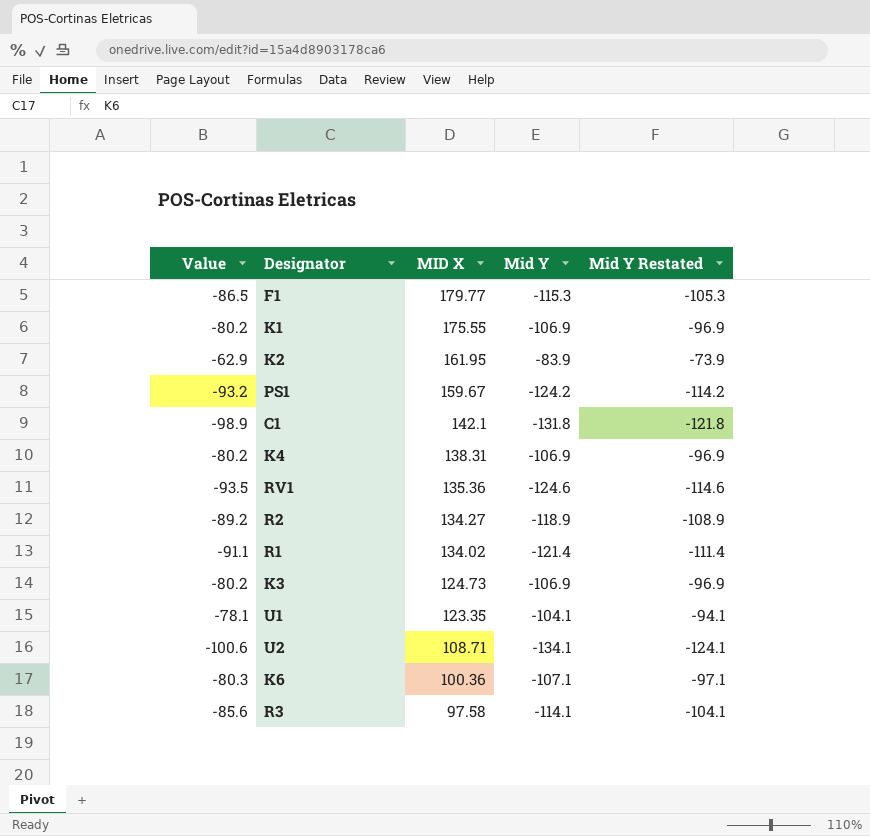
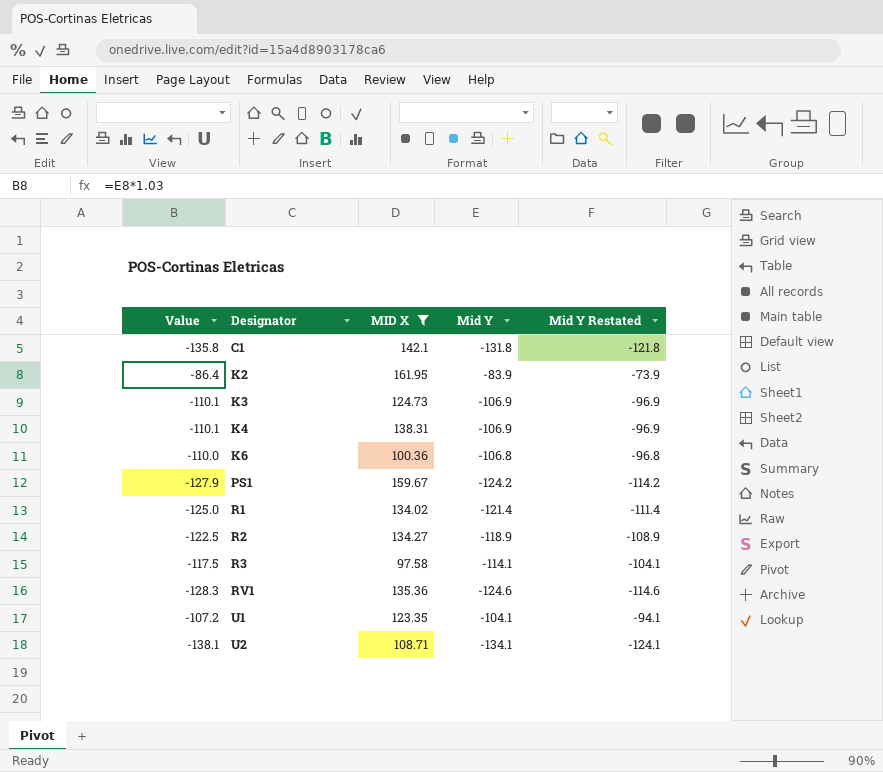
filter: none -> MID X <= 161.95
row order: MID X descending -> Designator ascending
column Value | formula: [Mid Y] * 0.75 -> [Mid Y] * 1.03
K6 | Mid Y: -107.1 -> -106.8
K6 | Mid Y Restated: -97.1 -> -96.8

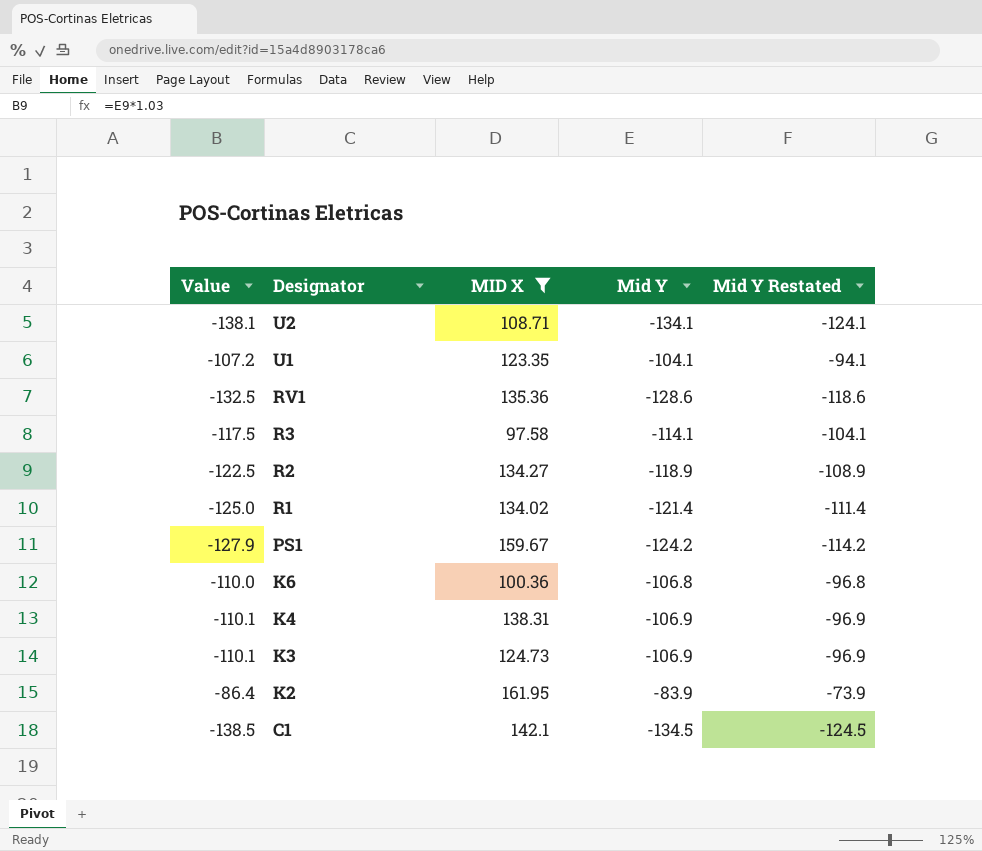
row order: Designator ascending -> Designator descending
RV1 | Value: -128.3 -> -132.5
RV1 | Mid Y: -124.6 -> -128.6
RV1 | Mid Y Restated: -114.6 -> -118.6
C1 | Value: -135.8 -> -138.5
C1 | Mid Y: -131.8 -> -134.5
C1 | Mid Y Restated: -121.8 -> -124.5

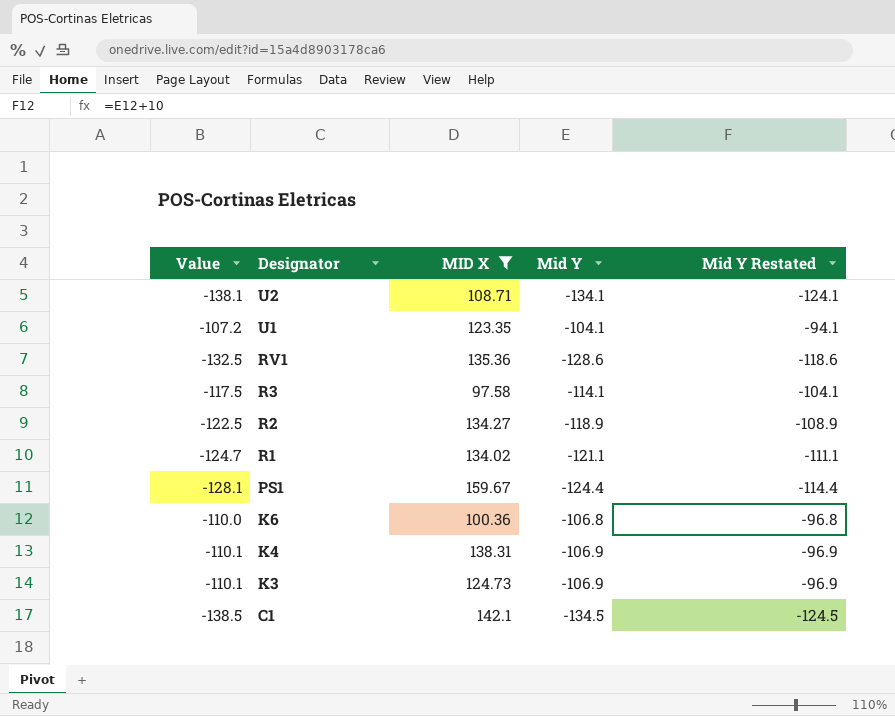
row K2: -86.4 | 161.95 | -83.9 | -73.9 -> none
R1 | Value: -125.0 -> -124.7
R1 | Mid Y: -121.4 -> -121.1
R1 | Mid Y Restated: -111.4 -> -111.1
PS1 | Value: -127.9 -> -128.1
PS1 | Mid Y: -124.2 -> -124.4
PS1 | Mid Y Restated: -114.2 -> -114.4

